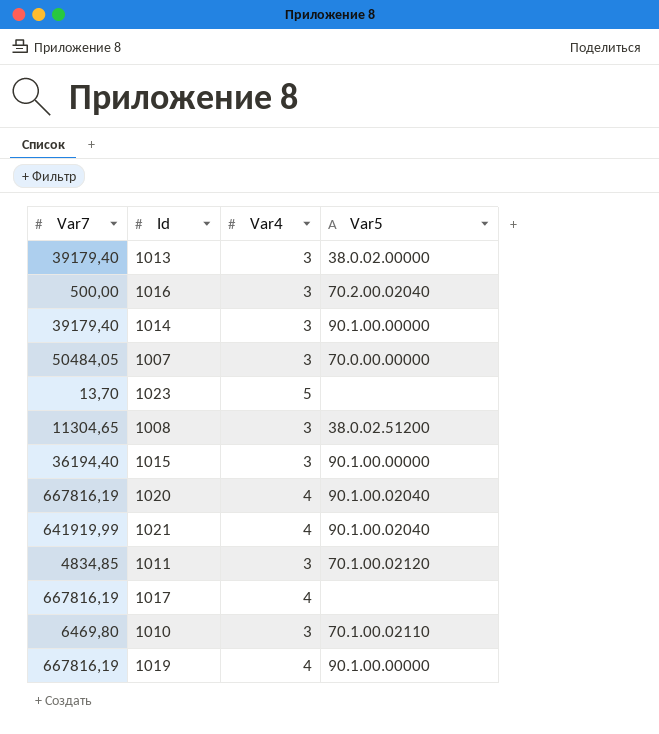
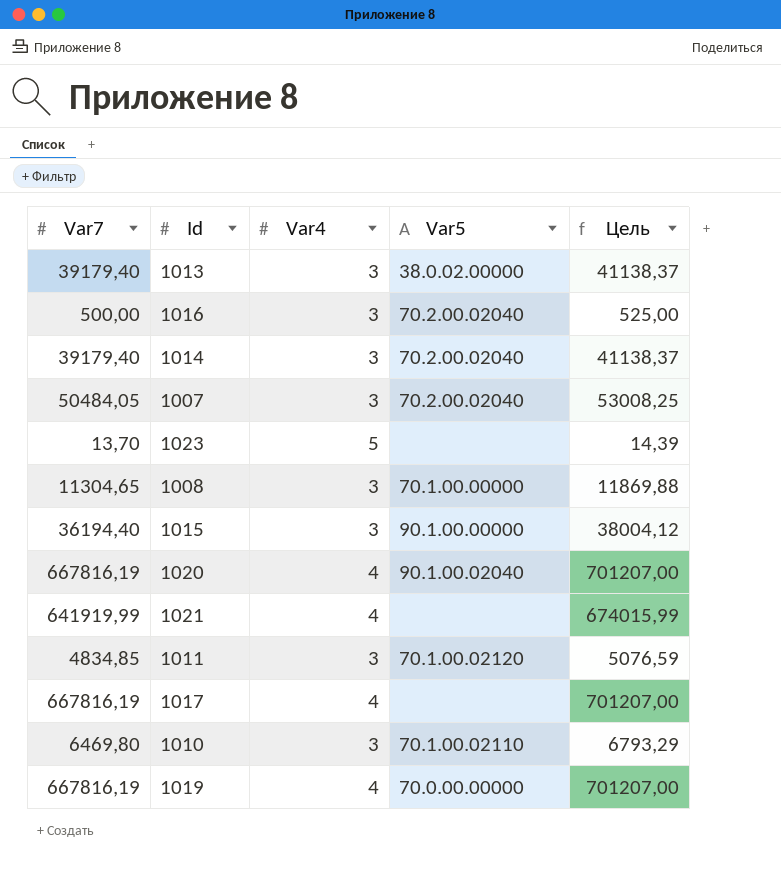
column Цель | formula: none -> [Var7] * 1,05
1014 | Var5: 90.1.00.00000 -> 70.2.00.02040
1007 | Var5: 70.0.00.00000 -> 70.2.00.02040
1008 | Var5: 38.0.02.51200 -> 70.1.00.00000
1021 | Var5: 90.1.00.02040 -> none
1019 | Var5: 90.1.00.00000 -> 70.0.00.00000

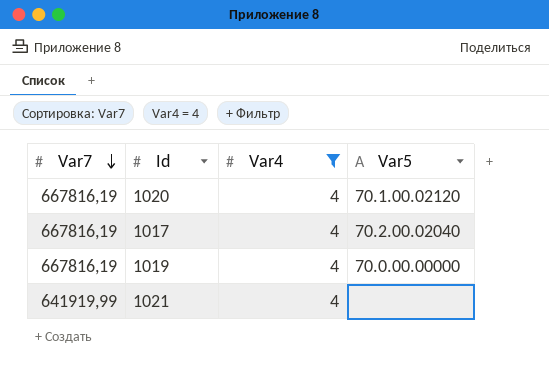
filter: none -> Var4 = 4
row order: none -> Var7 descending
column Цель | formula: [Var7] * 1,05 -> none
1020 | Var5: 90.1.00.02040 -> 70.1.00.02120
1017 | Var5: none -> 70.2.00.02040

